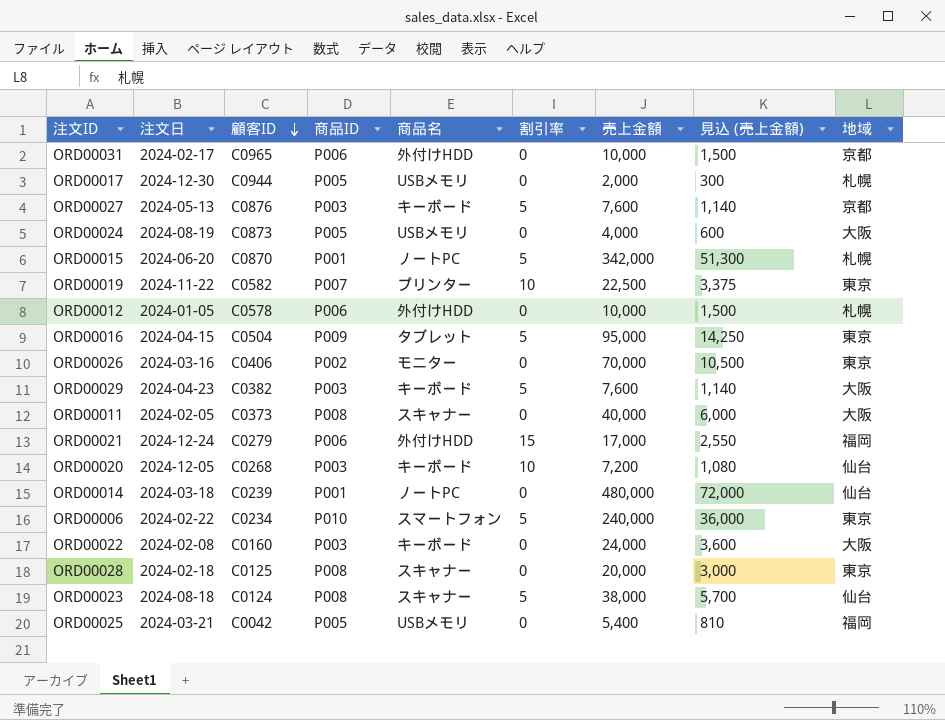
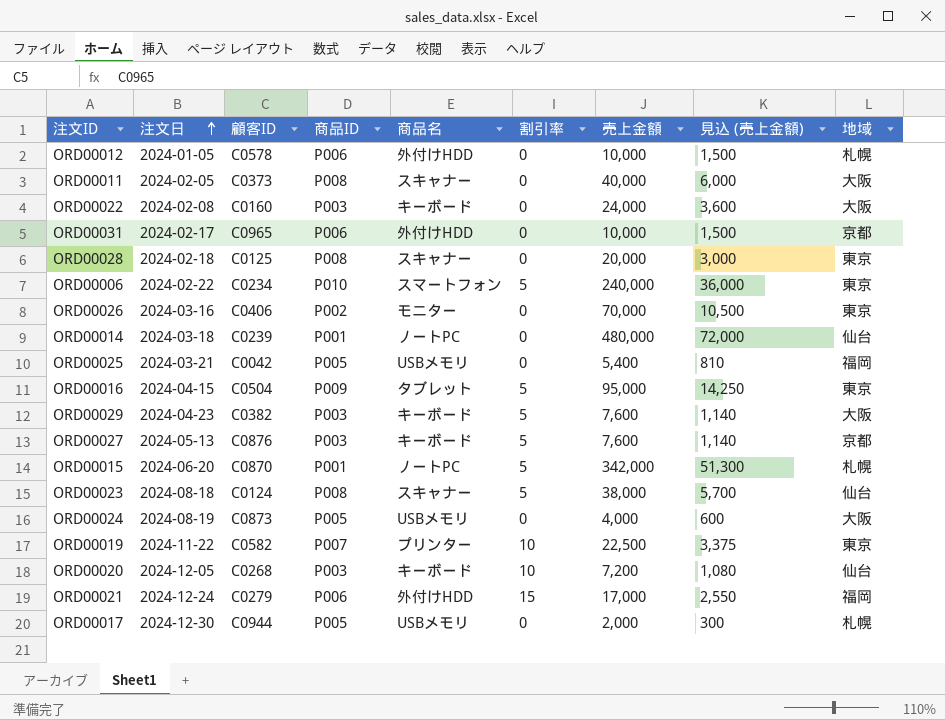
row order: 顧客ID descending -> 注文日 ascending

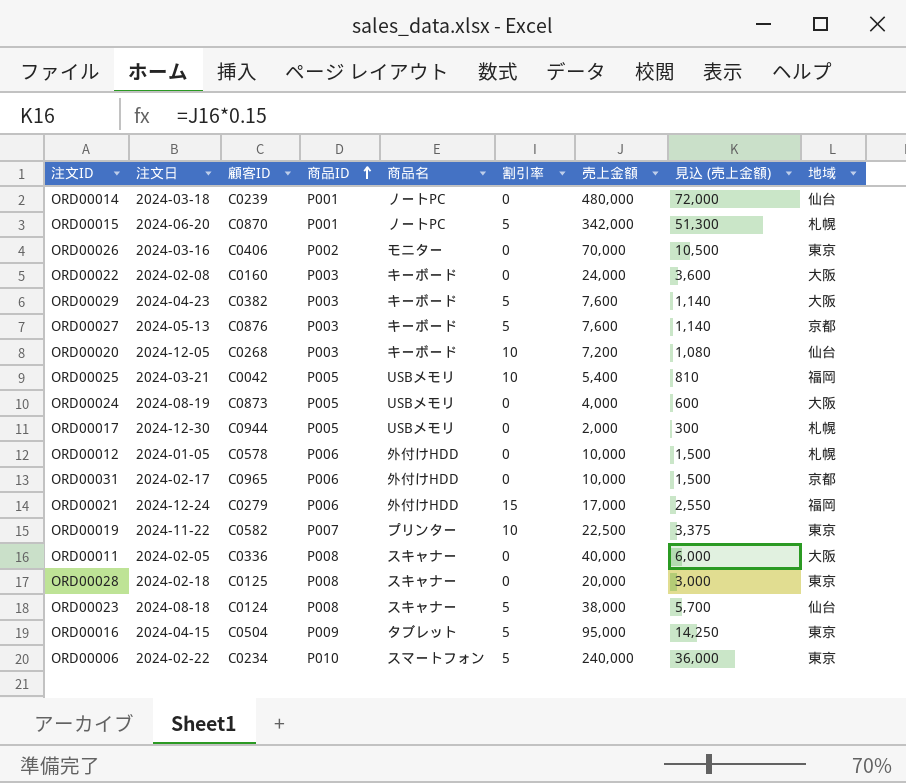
row order: 注文日 ascending -> 商品ID ascending
ORD00025 | 割引率: 0 -> 10
ORD00011 | 顧客ID: C0373 -> C0336

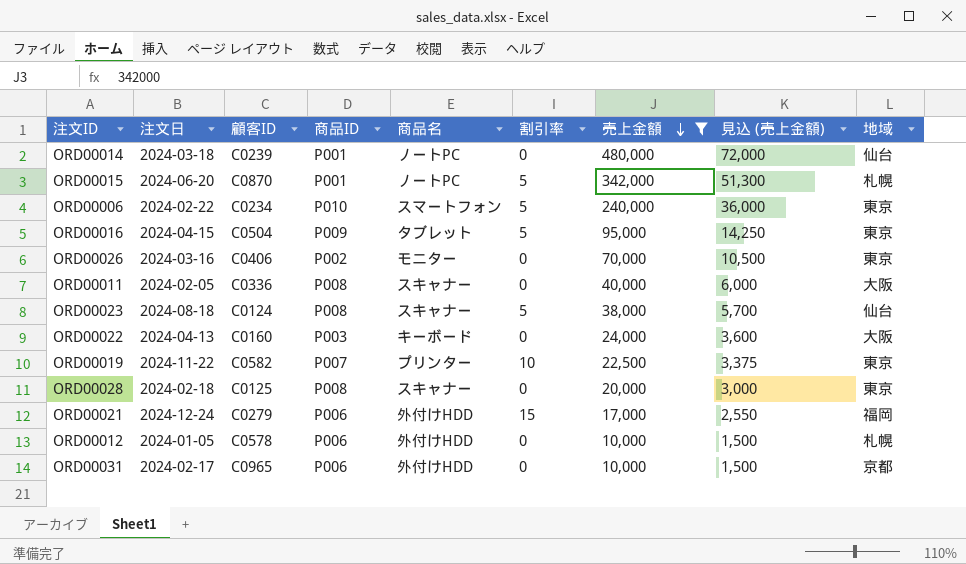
filter: none -> 売上金額 >= 10,000
row order: 商品ID ascending -> 売上金額 descending
ORD00022 | 注文日: 2024-02-08 -> 2024-04-13

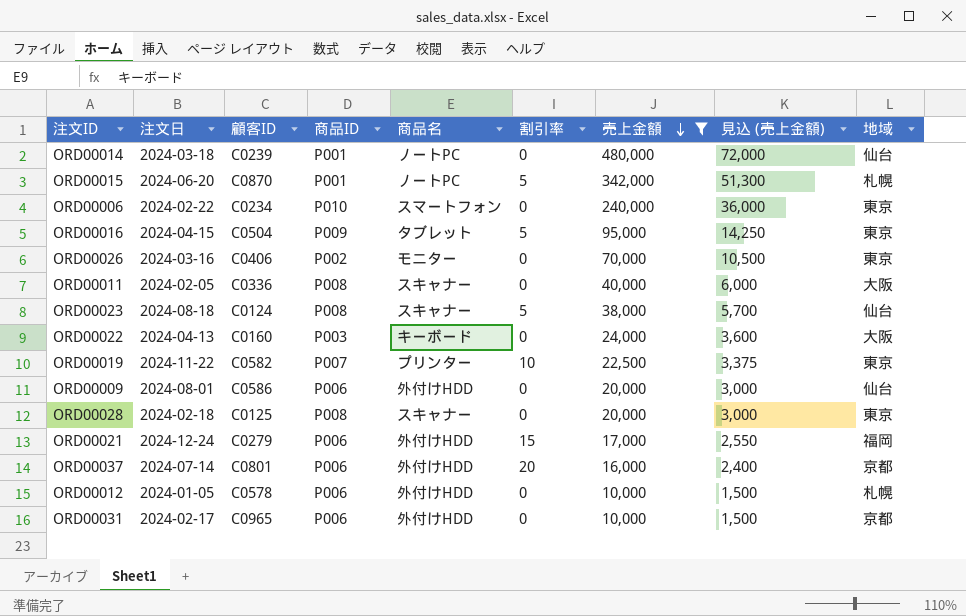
ORD00006 | 割引率: 5 -> 0
row ORD00009: none -> 2024-08-01 | C0586 | P006 | 外付けHDD | 0 | 20,000 | 3,000 | 仙台
row ORD00037: none -> 2024-07-14 | C0801 | P006 | 外付けHDD | 20 | 16,000 | 2,400 | 京都

